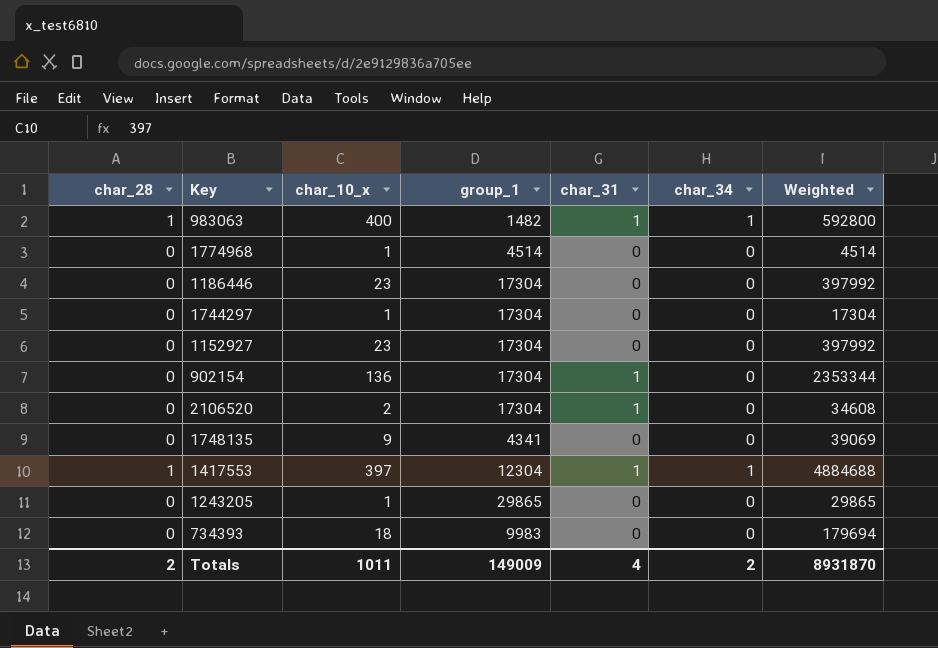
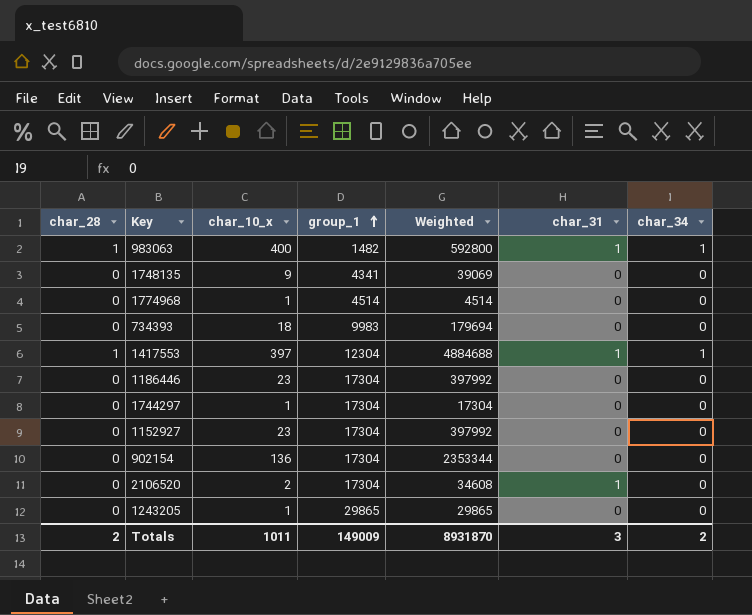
row order: none -> group_1 ascending
column Weighted | position: 7 -> 5
902154 | char_31: 1 -> 0
Totals | char_31: 4 -> 3

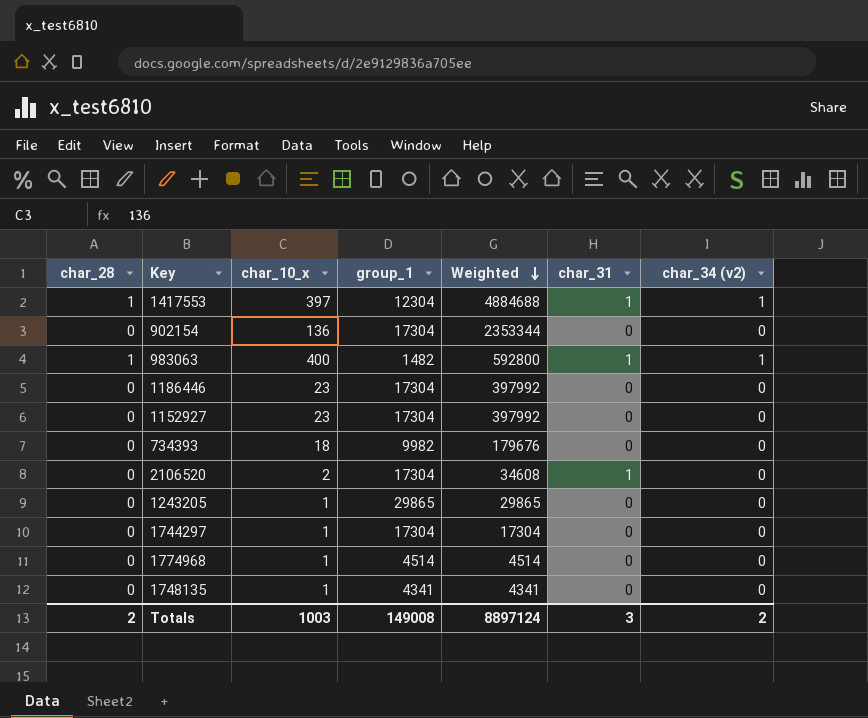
row order: group_1 ascending -> Weighted descending
column name: char_34 -> char_34 (v2)
734393 | group_1: 9983 -> 9982
734393 | Weighted: 179694 -> 179676
1748135 | char_10_x: 9 -> 1
1748135 | Weighted: 39069 -> 4341
Totals | char_10_x: 1011 -> 1003
Totals | group_1: 149009 -> 149008
Totals | Weighted: 8931870 -> 8897124

